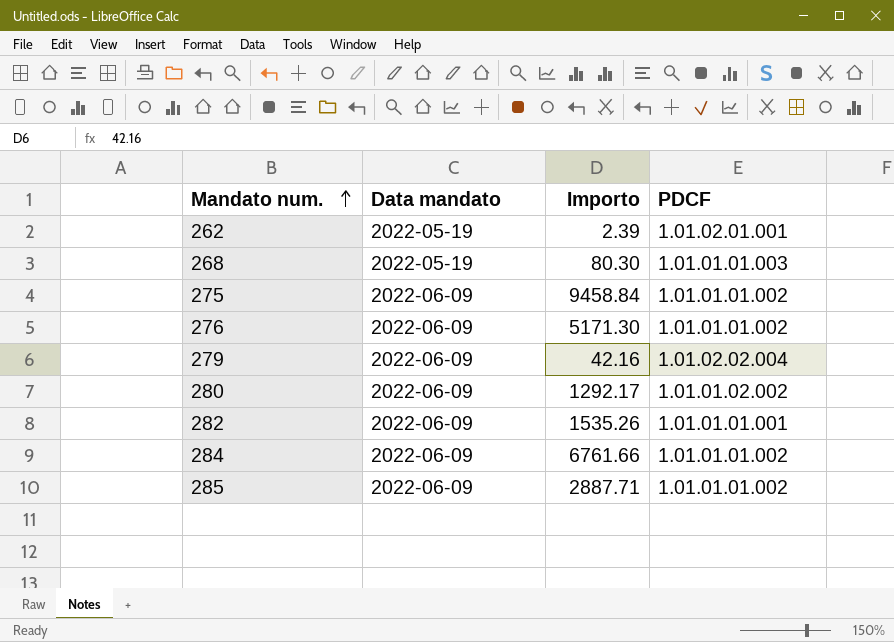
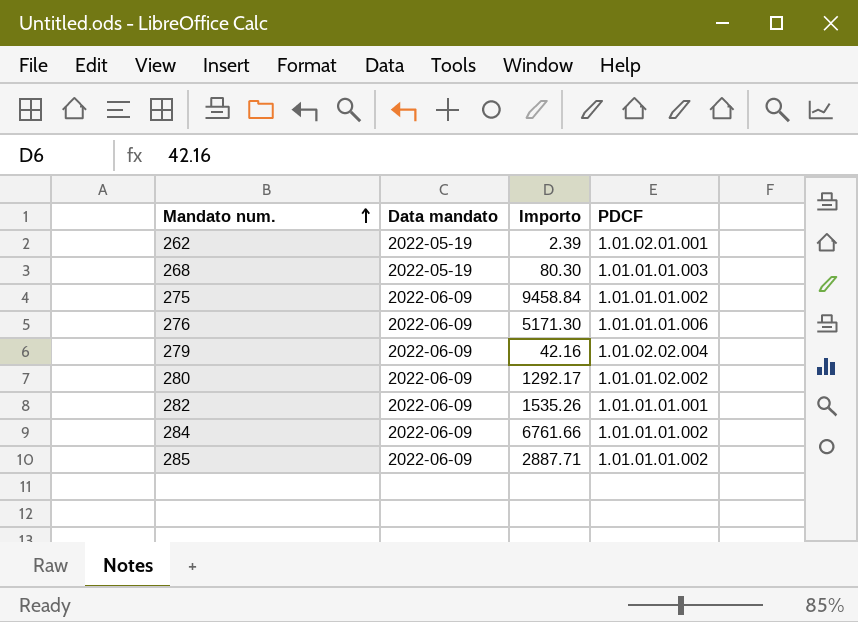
276 | PDCF: 1.01.01.01.002 -> 1.01.01.01.006

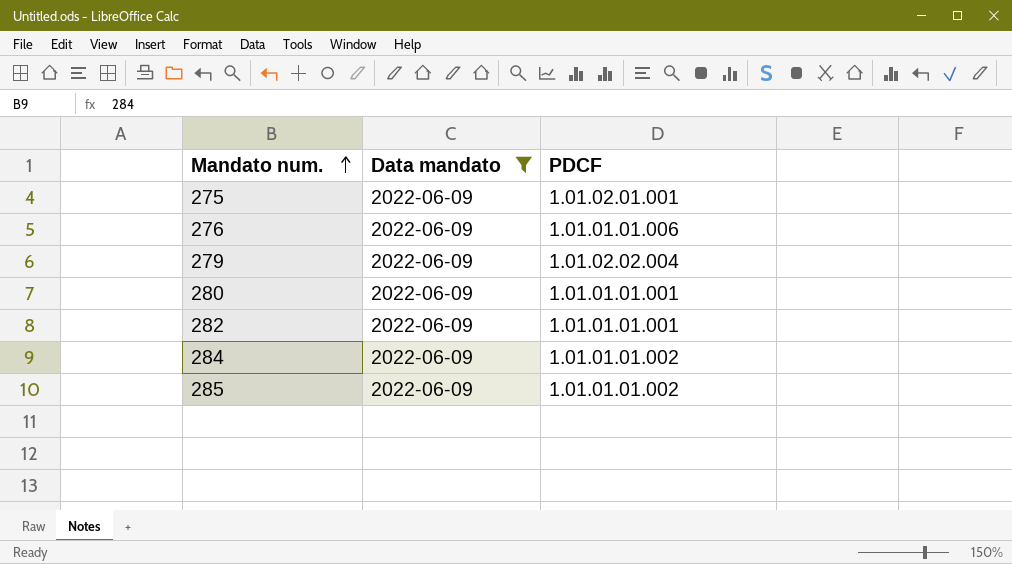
filter: none -> Data mandato = 2022-06-09
column Importo | position: 3 -> none
275 | PDCF: 1.01.01.01.002 -> 1.01.02.01.001
280 | PDCF: 1.01.01.02.002 -> 1.01.01.01.001

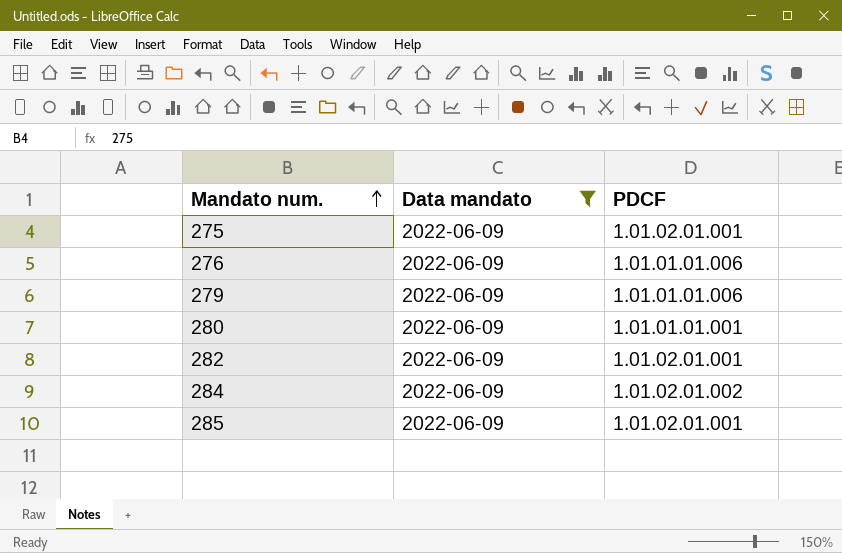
279 | PDCF: 1.01.02.02.004 -> 1.01.01.01.006
282 | PDCF: 1.01.01.01.001 -> 1.01.02.01.001
284 | PDCF: 1.01.01.01.002 -> 1.01.02.01.002
285 | PDCF: 1.01.01.01.002 -> 1.01.02.01.001

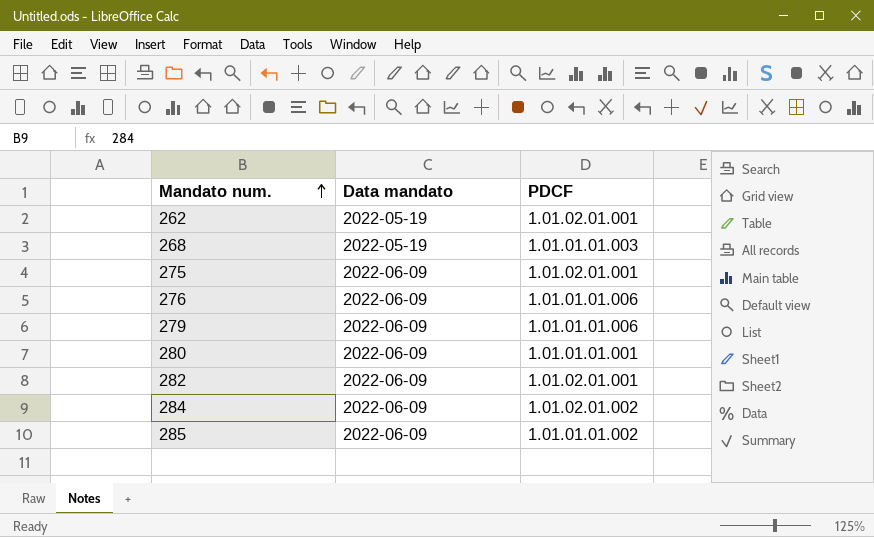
filter: Data mandato = 2022-06-09 -> none
285 | PDCF: 1.01.02.01.001 -> 1.01.01.01.002

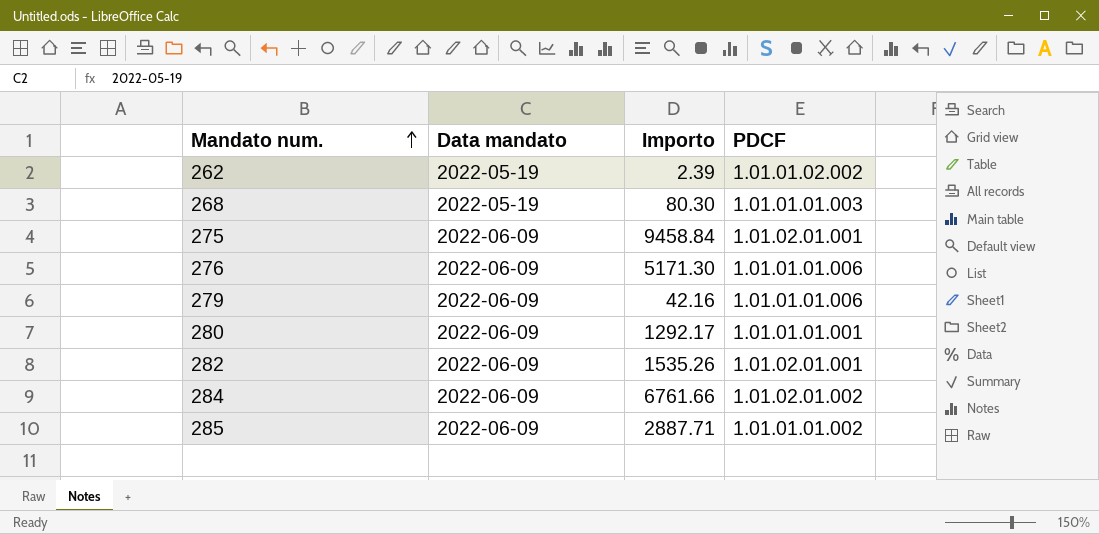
column Importo | position: none -> 3
262 | PDCF: 1.01.02.01.001 -> 1.01.01.02.002

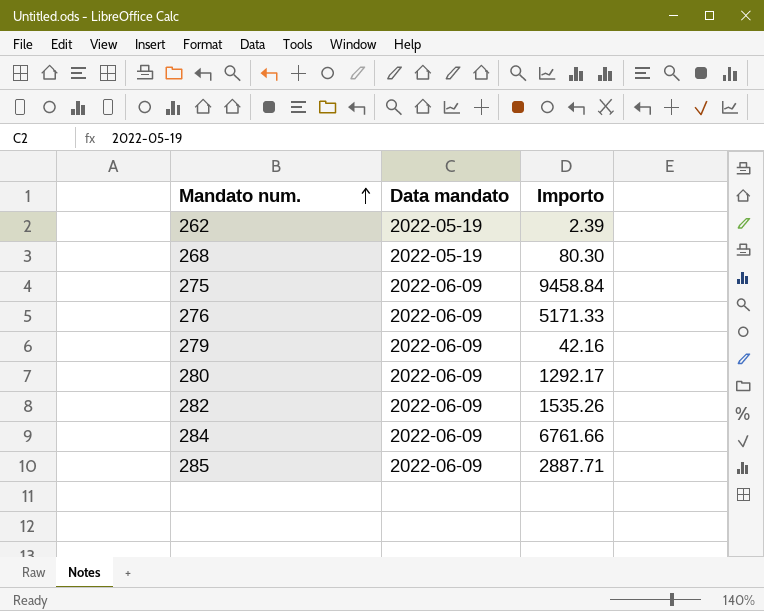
column PDCF | position: 4 -> none
276 | Importo: 5171.30 -> 5171.33

